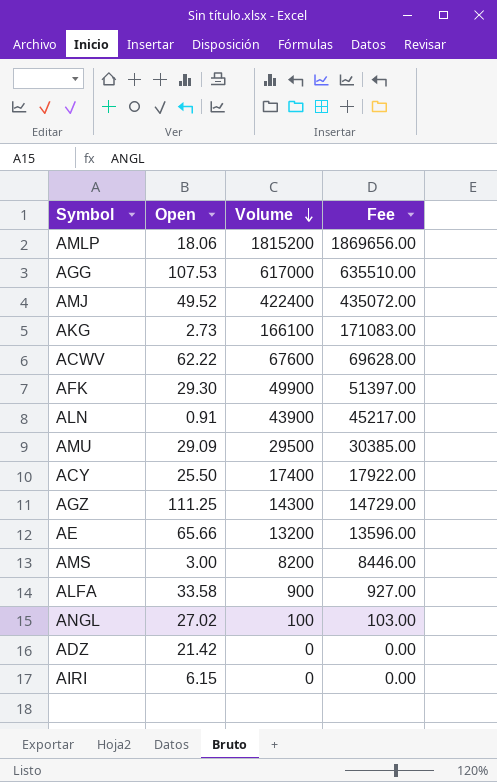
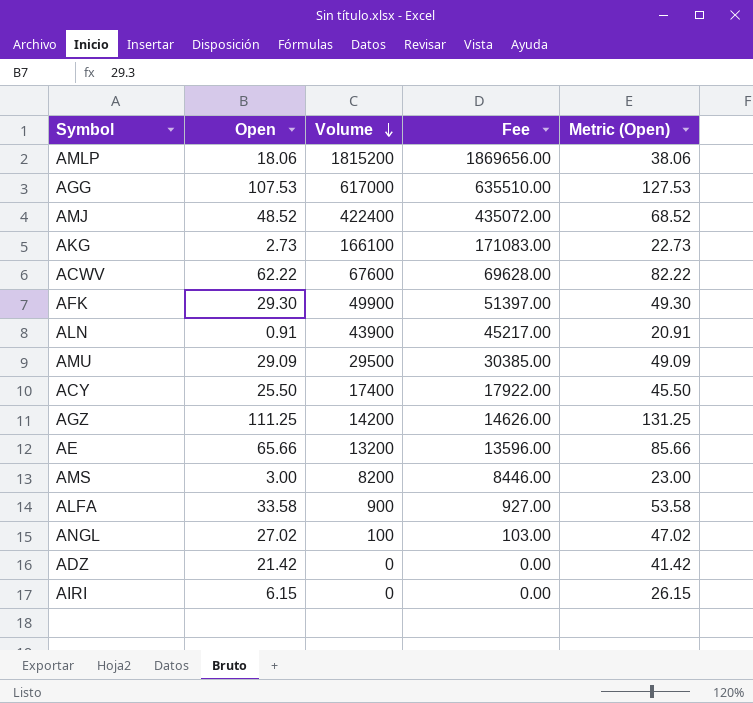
column Metric (Open) | formula: none -> [Open] + 20
AMJ | Open: 49.52 -> 48.52
AGZ | Volume: 14300 -> 14200
AGZ | Fee: 14729.00 -> 14626.00

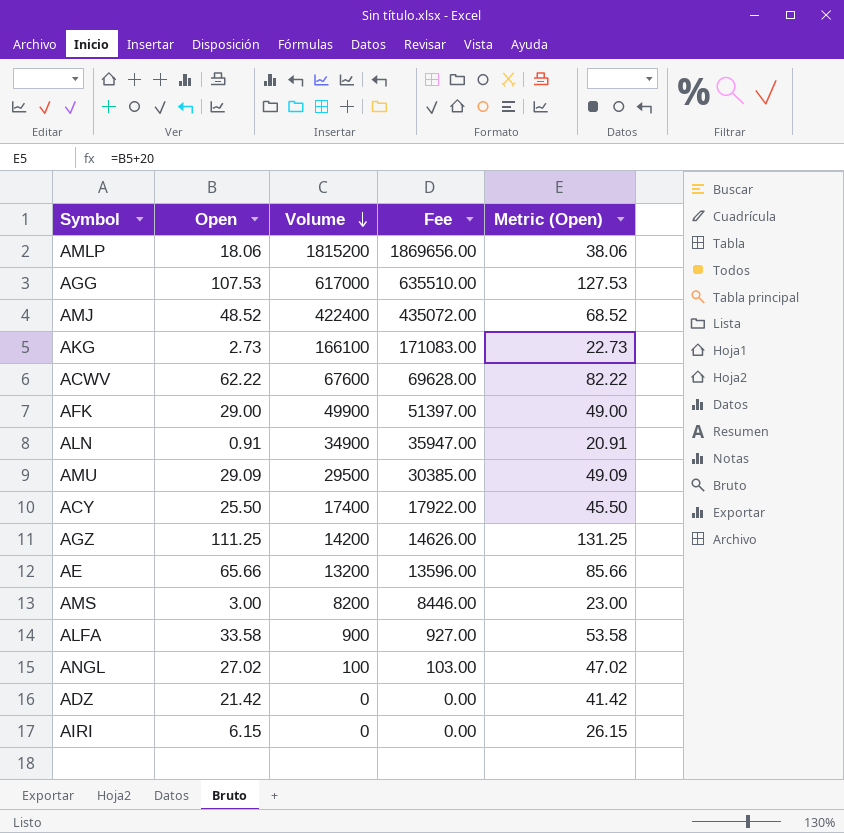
AFK | Open: 29.30 -> 29.00
AFK | Metric (Open): 49.30 -> 49.00
ALN | Volume: 43900 -> 34900
ALN | Fee: 45217.00 -> 35947.00

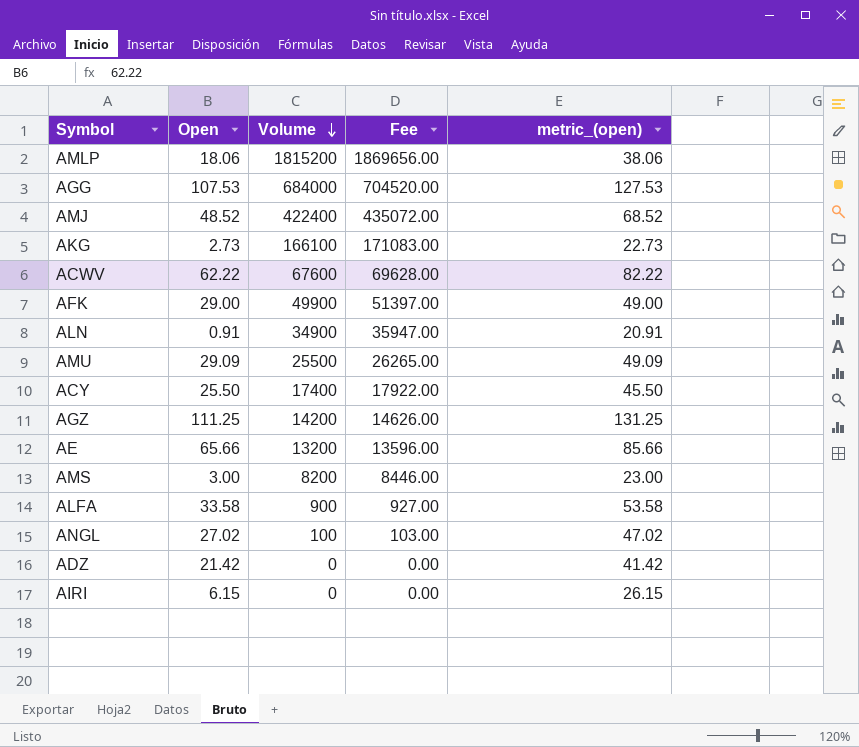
column name: Metric (Open) -> metric_(open)
AGG | Volume: 617000 -> 684000
AGG | Fee: 635510.00 -> 704520.00
AMU | Volume: 29500 -> 25500
AMU | Fee: 30385.00 -> 26265.00

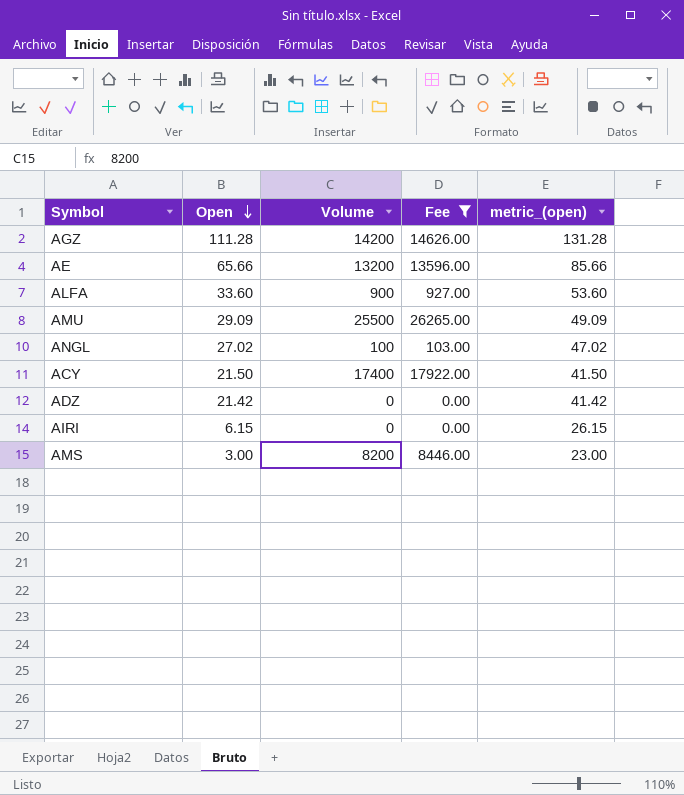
filter: none -> Fee <= 26265.00
row order: Volume descending -> Open descending
AGZ | Open: 111.25 -> 111.28
AGZ | metric_(open): 131.25 -> 131.28
ALFA | Open: 33.58 -> 33.60
ALFA | metric_(open): 53.58 -> 53.60
ACY | Open: 25.50 -> 21.50
ACY | metric_(open): 45.50 -> 41.50

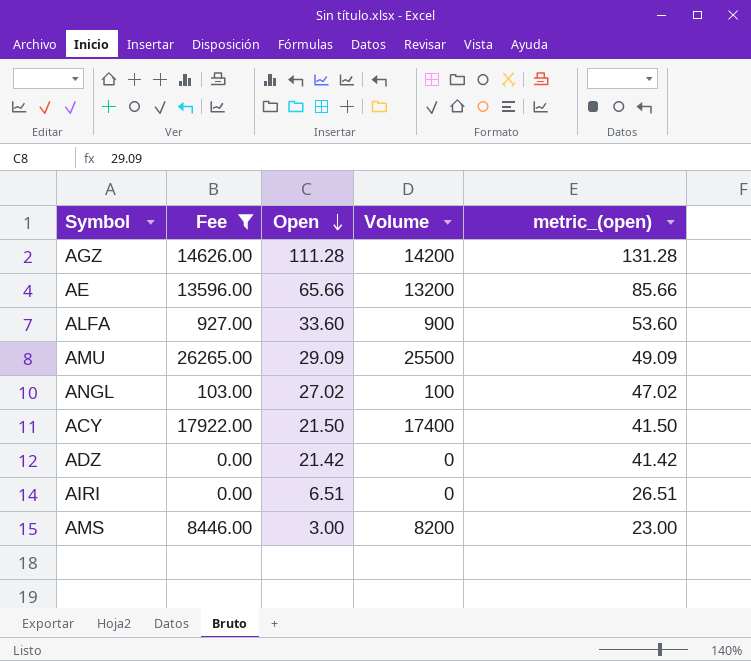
column Fee | position: 4 -> 2
AIRI | Open: 6.15 -> 6.51
AIRI | metric_(open): 26.15 -> 26.51

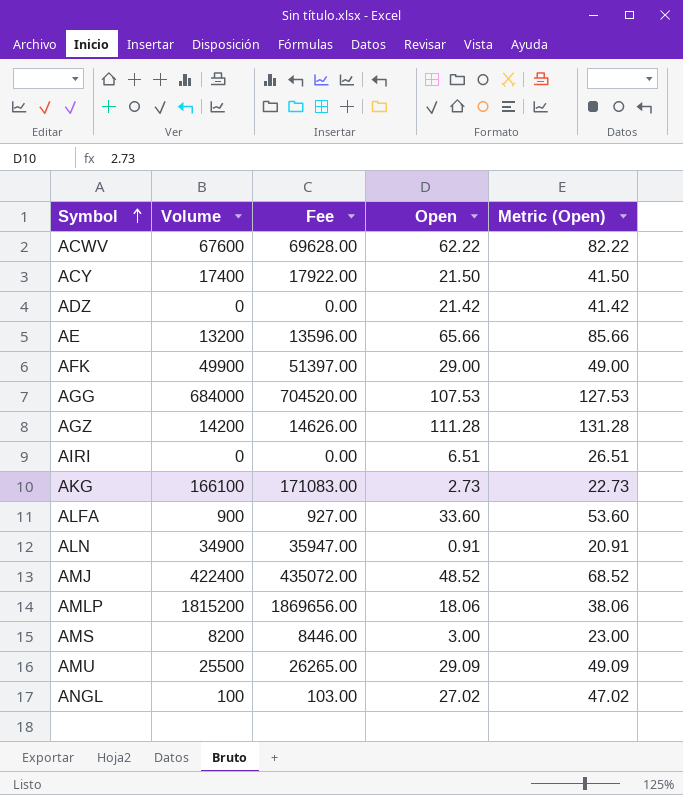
filter: Fee <= 26265.00 -> none
row order: Open descending -> Symbol ascending
column Volume | position: 4 -> 2
column name: metric_(open) -> Metric (Open)

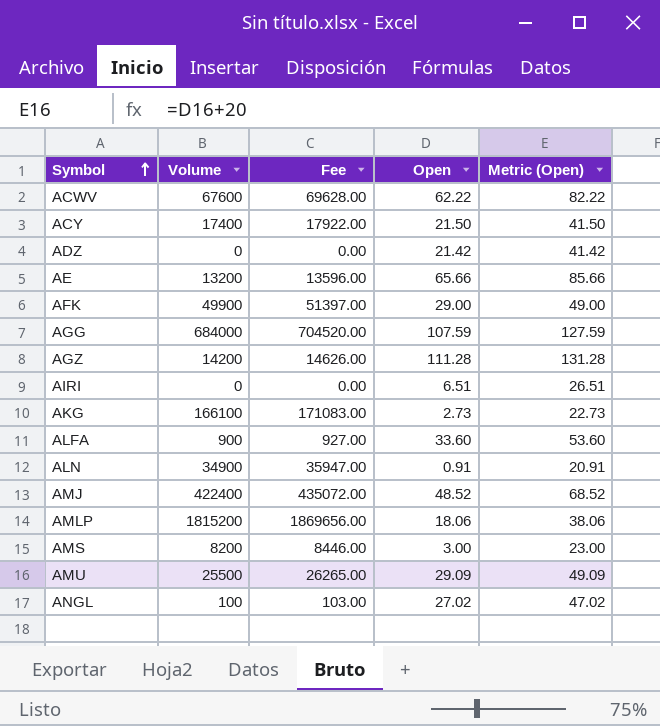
AGG | Open: 107.53 -> 107.59
AGG | Metric (Open): 127.53 -> 127.59

